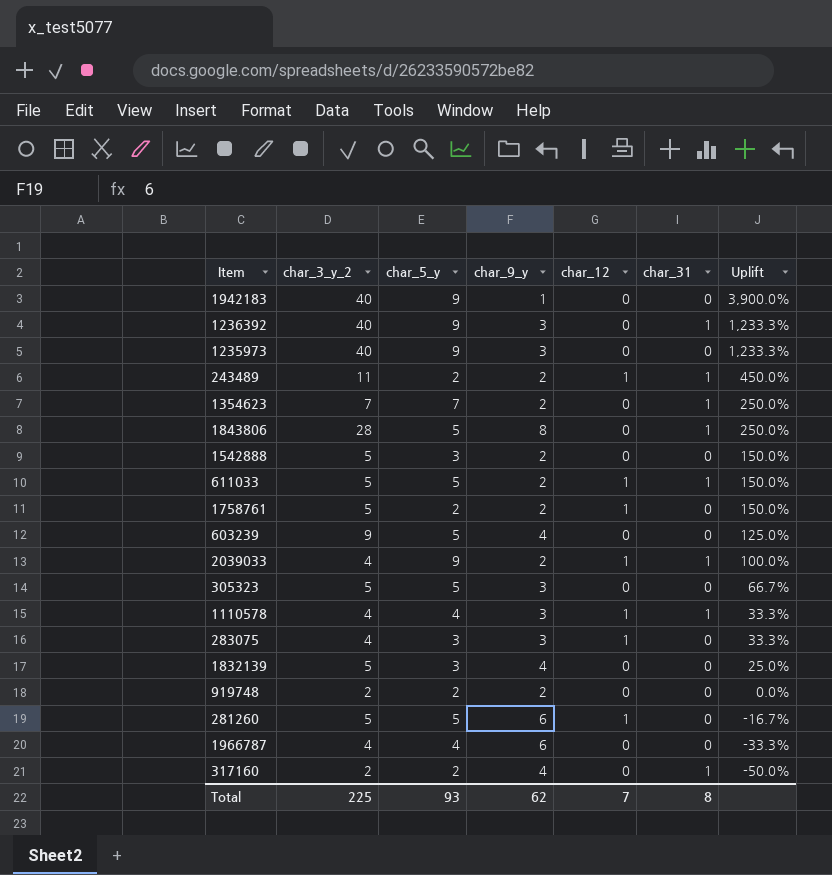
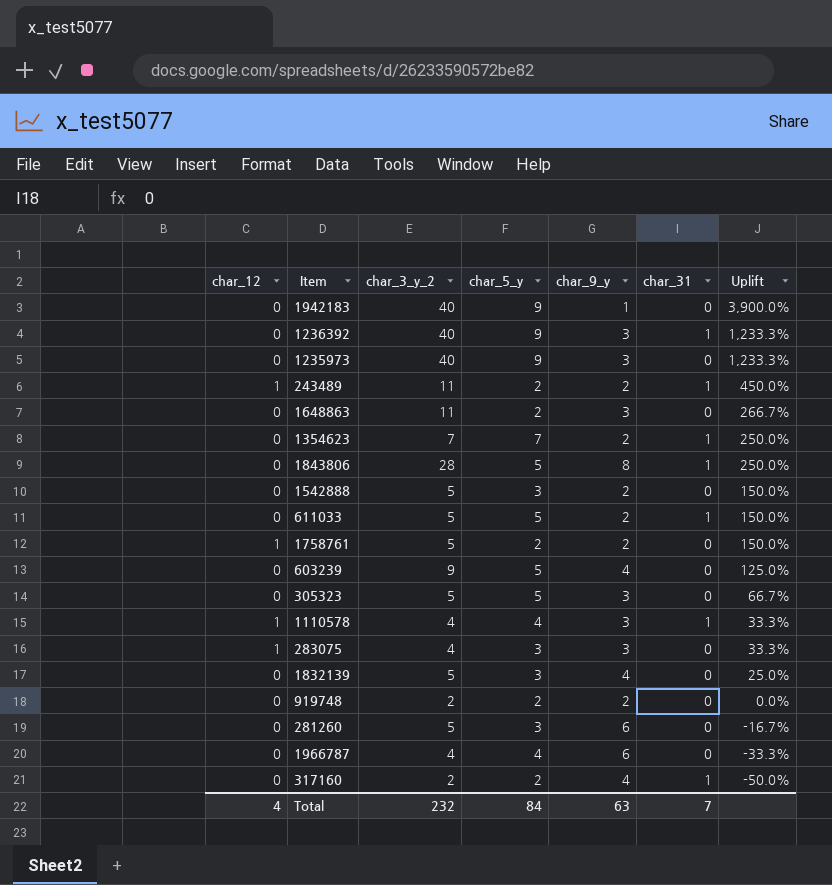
column char_12 | position: 5 -> 1
row 2039033: 4 | 9 | 2 | 1 | 1 | 100.0% -> none
row 1648863: none -> 0 | 11 | 2 | 3 | 0 | 266.7%
611033 | char_12: 1 -> 0
281260 | char_12: 1 -> 0
281260 | char_5_y: 5 -> 3
Total | char_12: 7 -> 4
Total | char_3_y_2: 225 -> 232
Total | char_5_y: 93 -> 84
Total | char_9_y: 62 -> 63
Total | char_31: 8 -> 7

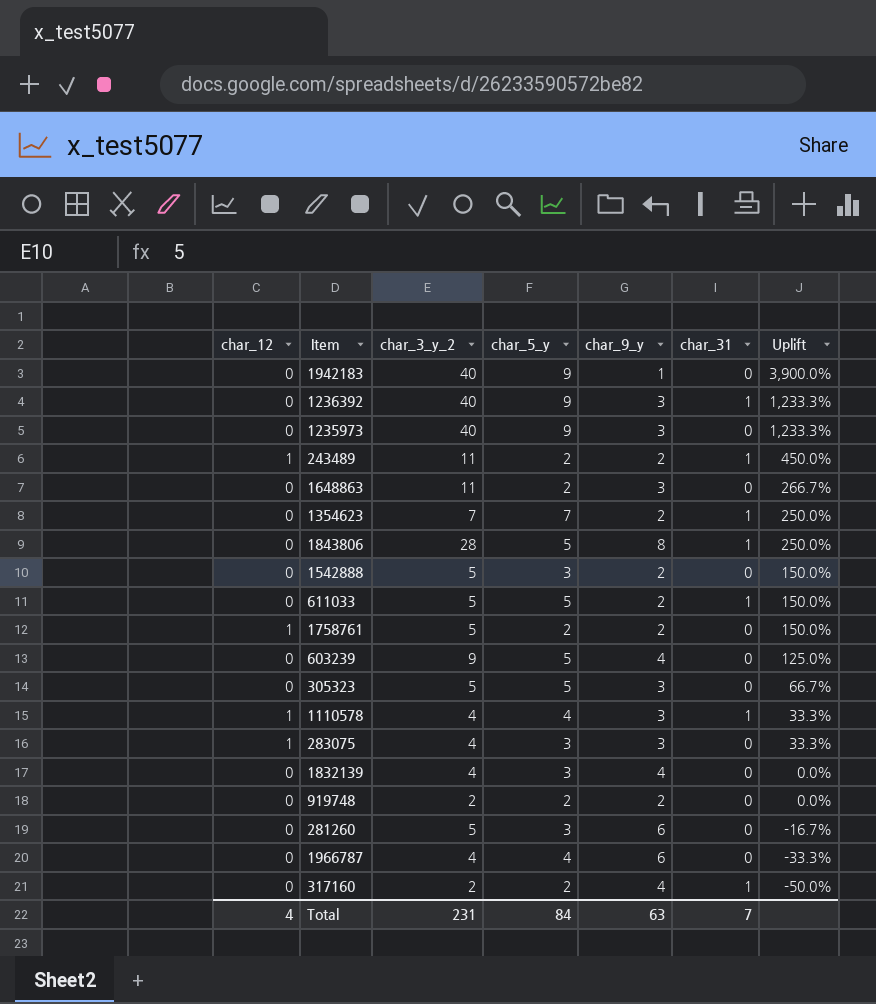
1832139 | char_3_y_2: 5 -> 4
1832139 | Uplift: 25.0% -> 0.0%
Total | char_3_y_2: 232 -> 231

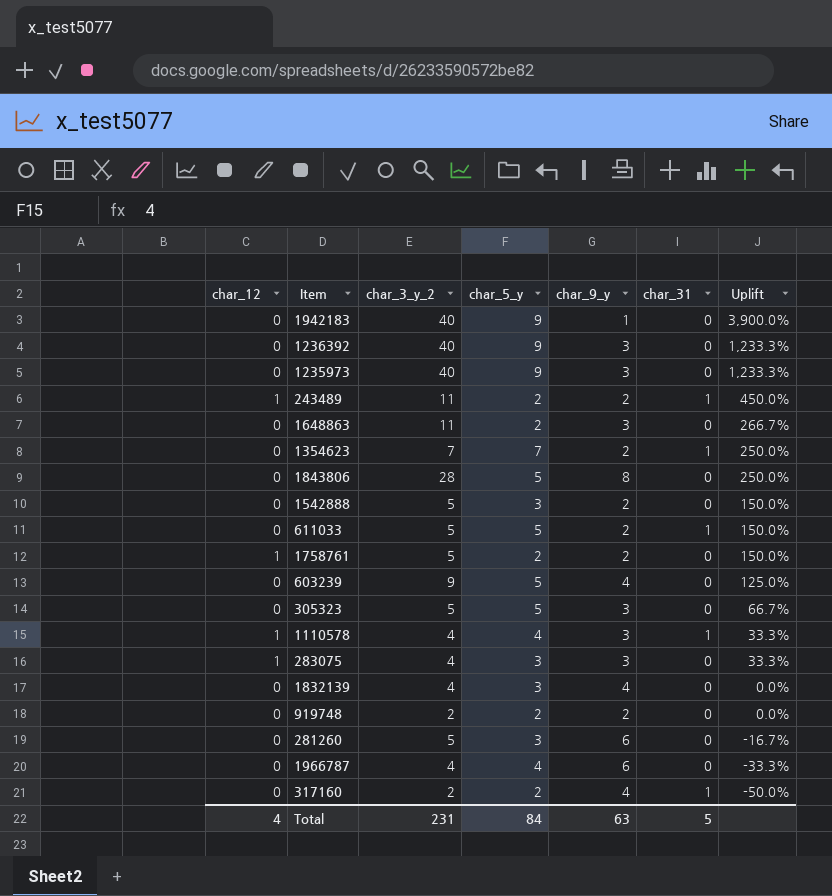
1236392 | char_31: 1 -> 0
1843806 | char_31: 1 -> 0
Total | char_31: 7 -> 5

